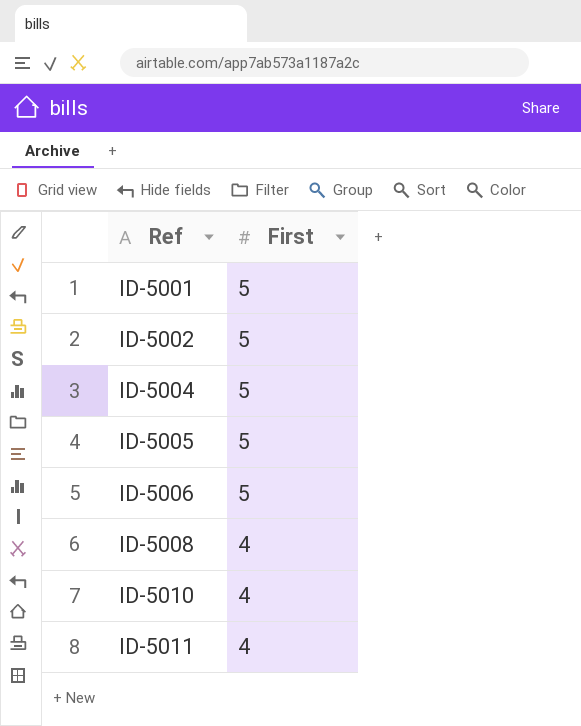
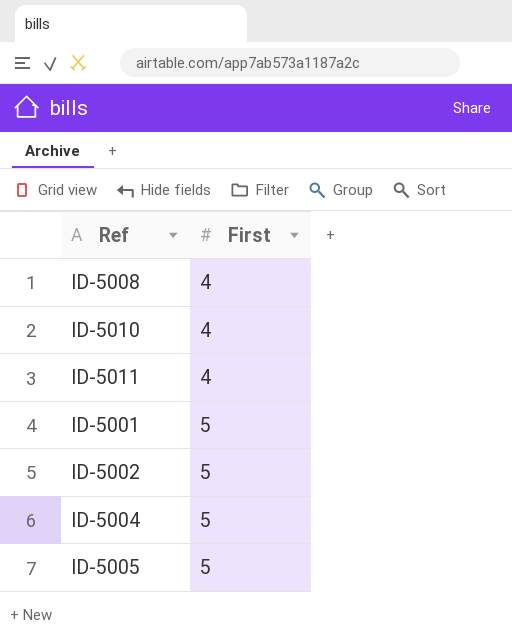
row order: Ref ascending -> First ascending
row ID-5006: 5 -> none

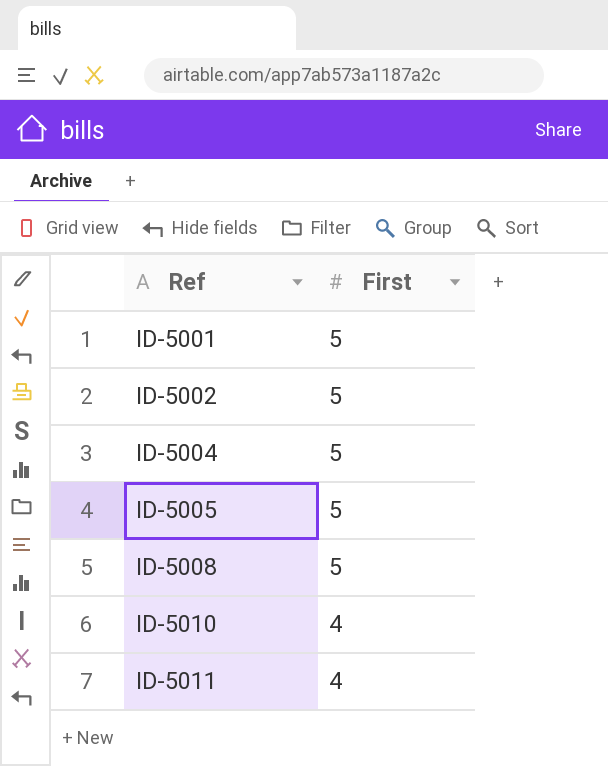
row order: First ascending -> Ref ascending
ID-5008 | First: 4 -> 5

